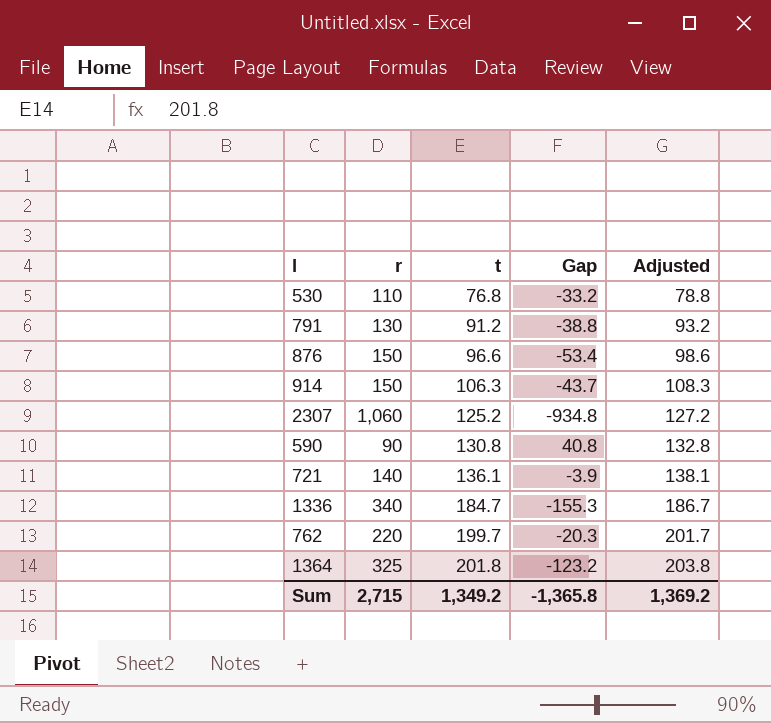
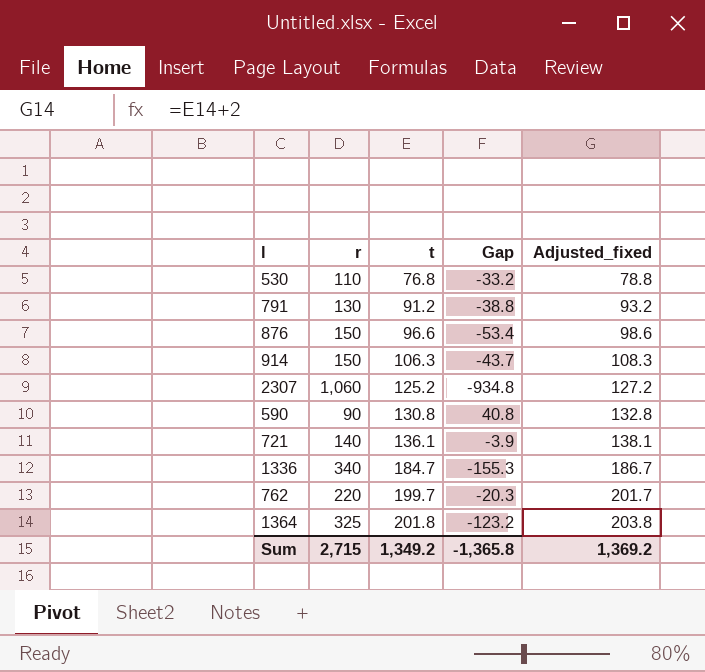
column name: Adjusted -> Adjusted_fixed

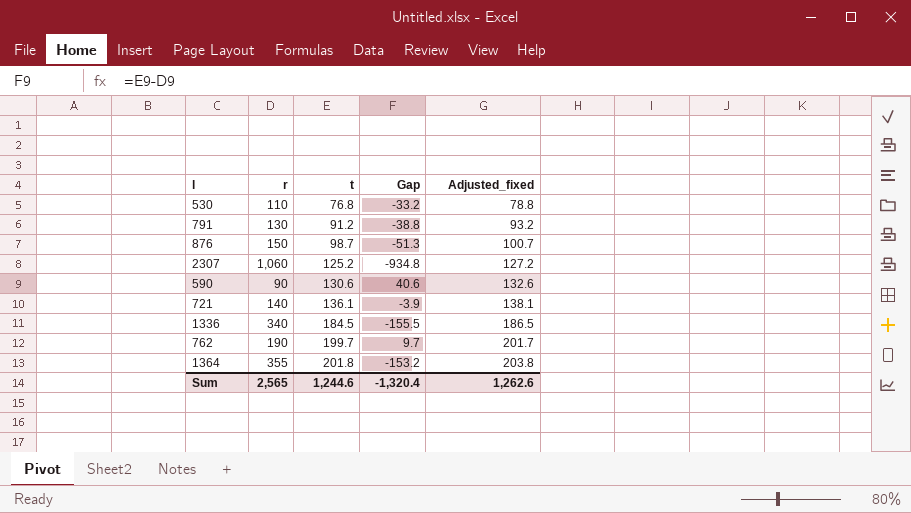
row 914: 150 | 106.3 | -43.7 | 108.3 -> none
876 | t: 96.6 -> 98.7
876 | Gap: -53.4 -> -51.3
876 | Adjusted_fixed: 98.6 -> 100.7
590 | t: 130.8 -> 130.6
590 | Gap: 40.8 -> 40.6
590 | Adjusted_fixed: 132.8 -> 132.6
1336 | t: 184.7 -> 184.5
1336 | Gap: -155.3 -> -155.5
1336 | Adjusted_fixed: 186.7 -> 186.5
762 | r: 220 -> 190
762 | Gap: -20.3 -> 9.7
1364 | r: 325 -> 355
1364 | Gap: -123.2 -> -153.2
Sum | r: 2,715 -> 2,565
Sum | t: 1,349.2 -> 1,244.6
Sum | Gap: -1,365.8 -> -1,320.4
Sum | Adjusted_fixed: 1,369.2 -> 1,262.6

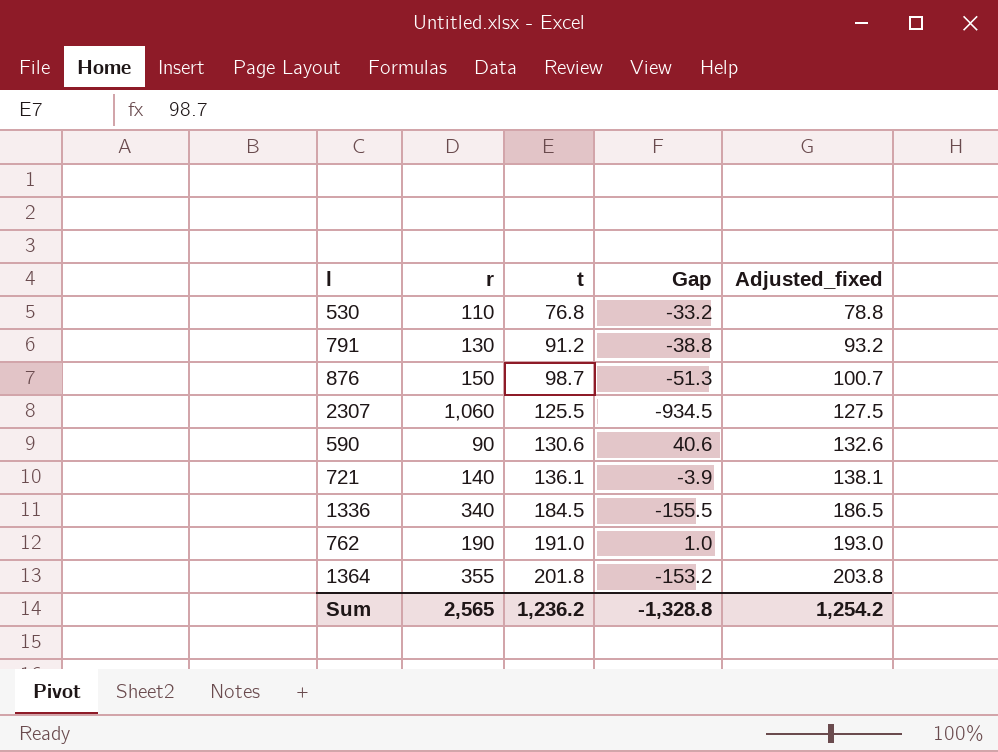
2307 | t: 125.2 -> 125.5
2307 | Gap: -934.8 -> -934.5
2307 | Adjusted_fixed: 127.2 -> 127.5
762 | t: 199.7 -> 191.0
762 | Gap: 9.7 -> 1.0
762 | Adjusted_fixed: 201.7 -> 193.0
Sum | t: 1,244.6 -> 1,236.2
Sum | Gap: -1,320.4 -> -1,328.8
Sum | Adjusted_fixed: 1,262.6 -> 1,254.2

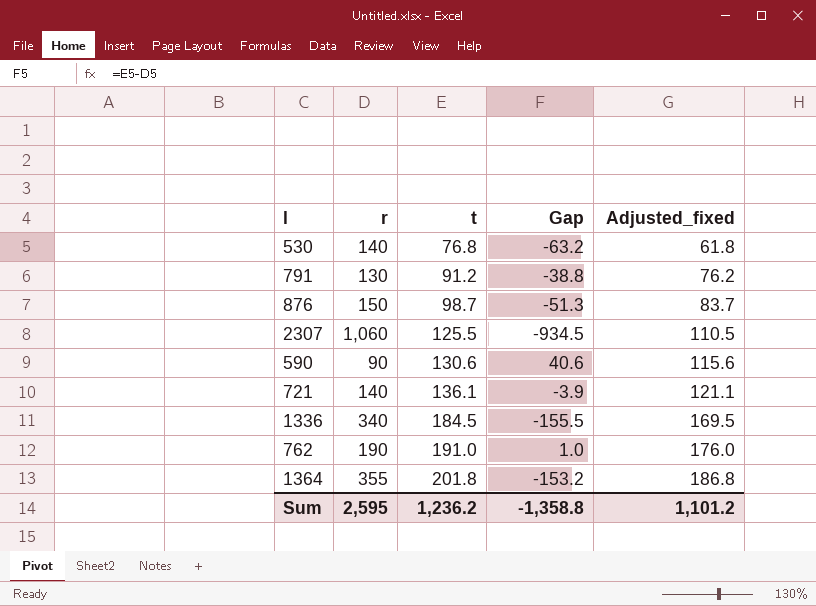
column Adjusted_fixed | formula: [t] + 2 -> [t] - 15
530 | r: 110 -> 140
530 | Gap: -33.2 -> -63.2
Sum | r: 2,565 -> 2,595
Sum | Gap: -1,328.8 -> -1,358.8
Sum | Adjusted_fixed: 1,254.2 -> 1,101.2

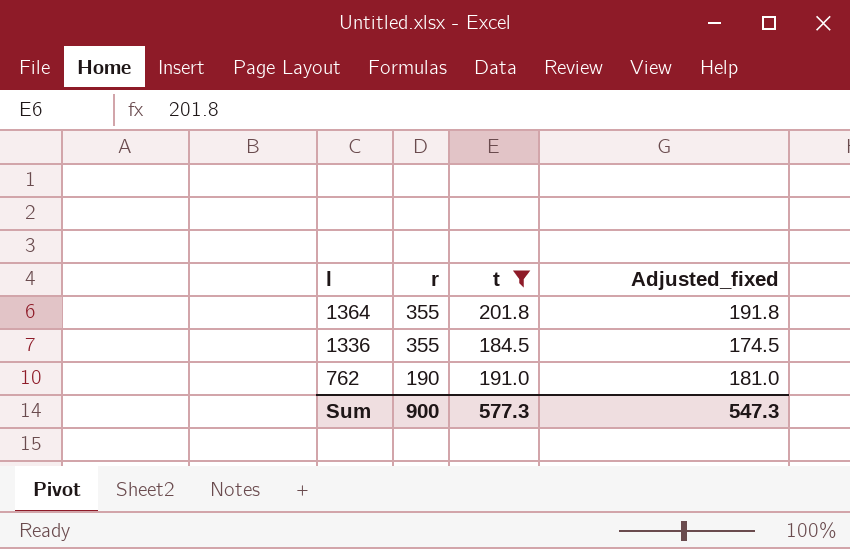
filter: none -> t >= 184.5
row order: t ascending -> l descending
column Gap | formula: [t] - [r] -> none
column Adjusted_fixed | formula: [t] - 15 -> [t] - 10
1336 | r: 340 -> 355
Sum | r: 2,595 -> 900
Sum | t: 1,236.2 -> 577.3
Sum | Adjusted_fixed: 1,101.2 -> 547.3

